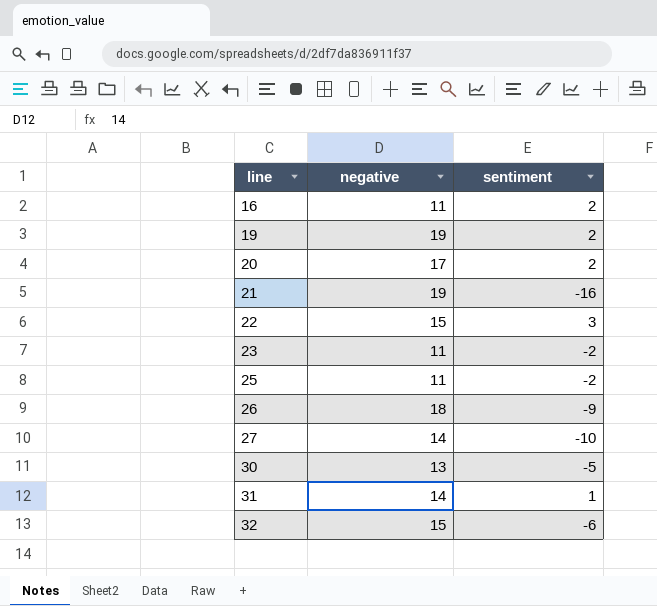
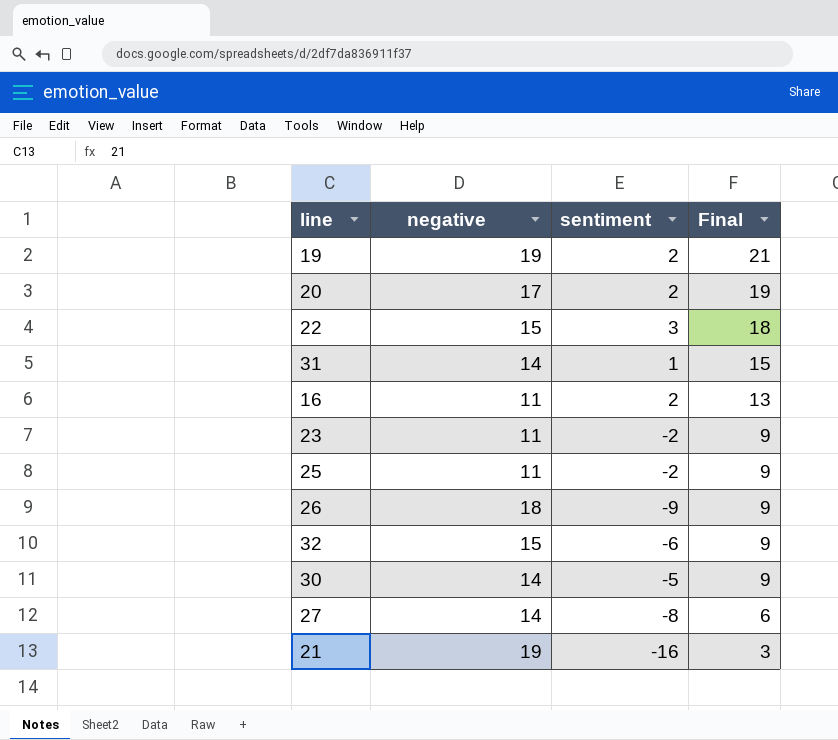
row order: line ascending -> Final descending
column Final | formula: none -> [negative] + [sentiment]
30 | negative: 13 -> 14
27 | sentiment: -10 -> -8

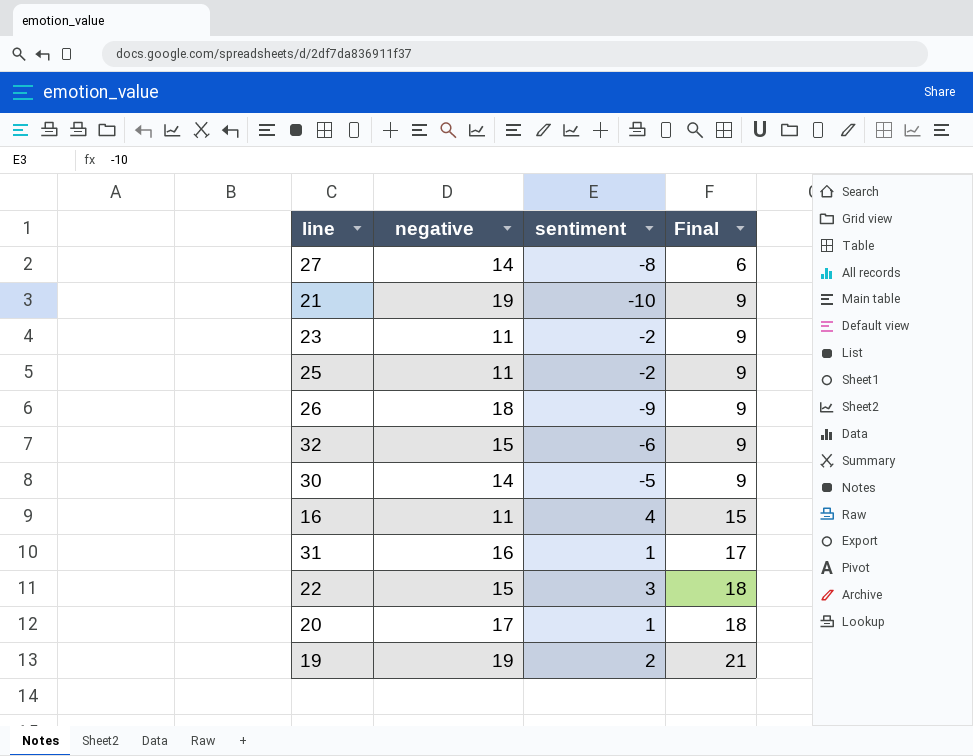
row order: Final descending -> Final ascending
21 | sentiment: -16 -> -10
21 | Final: 3 -> 9
16 | sentiment: 2 -> 4
16 | Final: 13 -> 15
31 | negative: 14 -> 16
31 | Final: 15 -> 17
20 | sentiment: 2 -> 1
20 | Final: 19 -> 18

